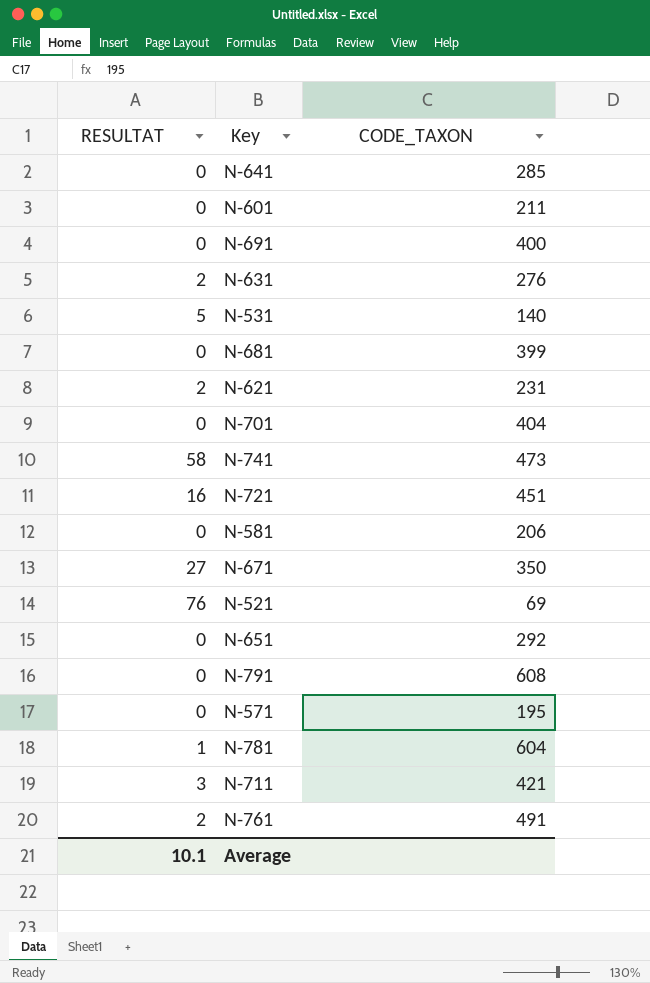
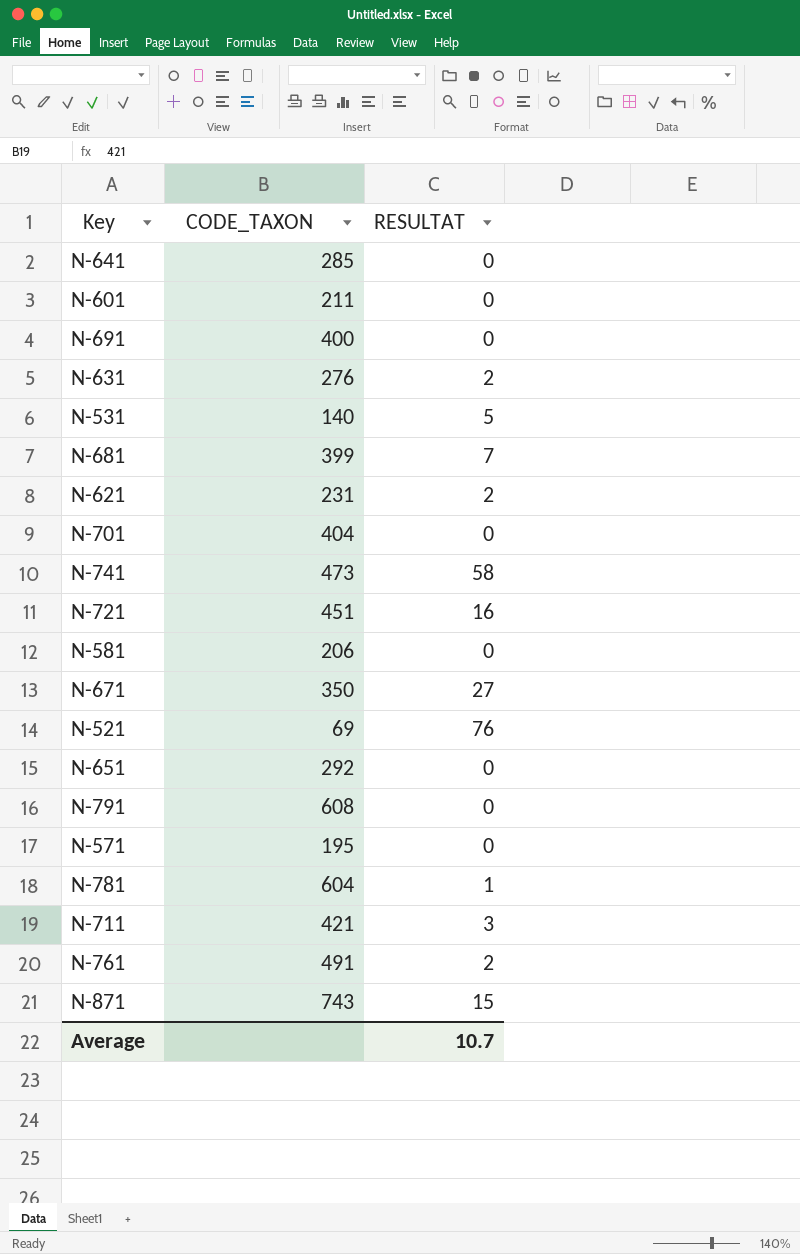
column RESULTAT | position: 1 -> 3
N-681 | RESULTAT: 0 -> 7
row N-871: none -> 743 | 15
Average | RESULTAT: 10.1 -> 10.7

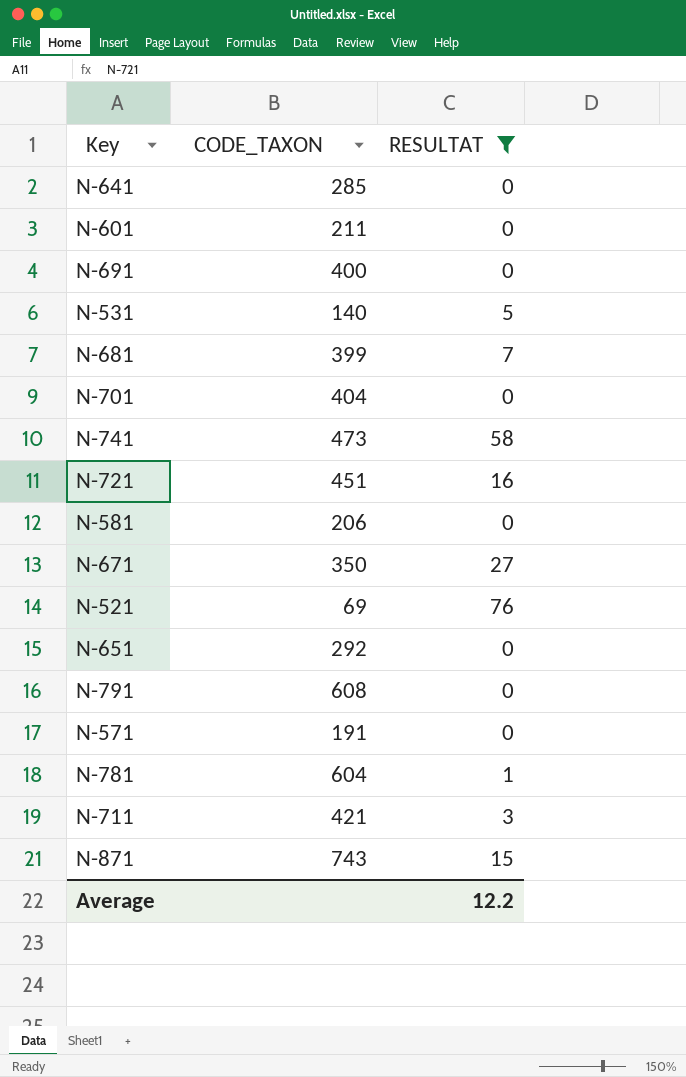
filter: none -> RESULTAT != 2
N-571 | CODE_TAXON: 195 -> 191
Average | RESULTAT: 10.7 -> 12.2

